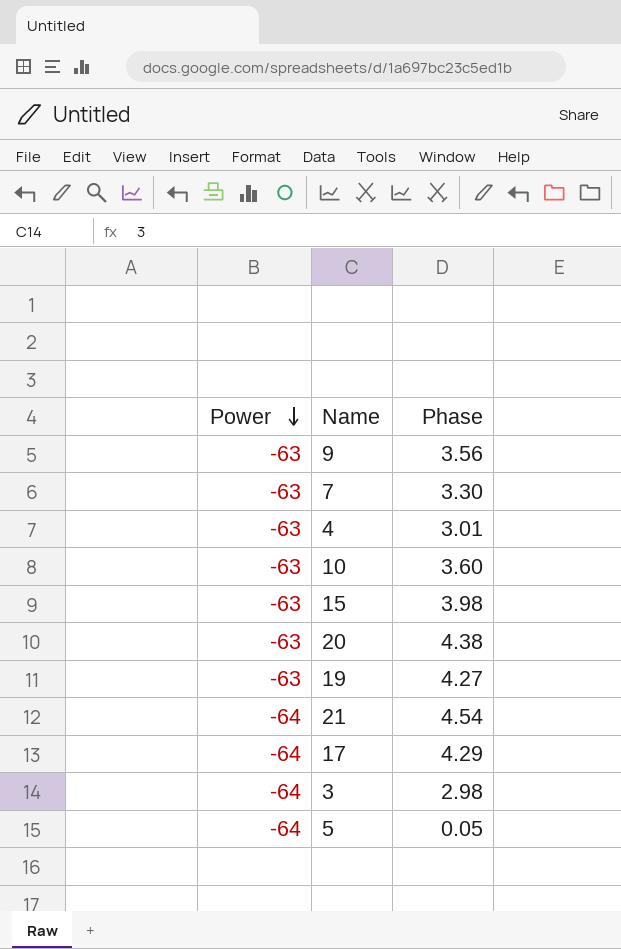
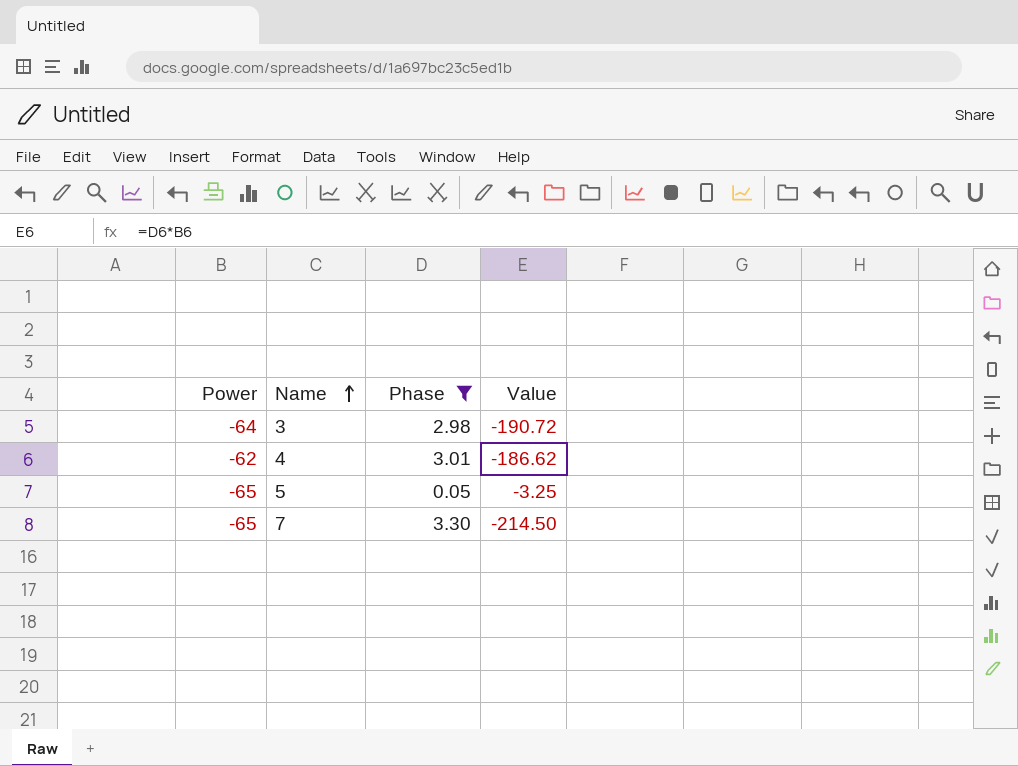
filter: none -> Phase <= 3.30
row order: Power descending -> Name ascending
column Value | formula: none -> [Power] * [Phase]
4 | Power: -63 -> -62
5 | Power: -64 -> -65
7 | Power: -63 -> -65

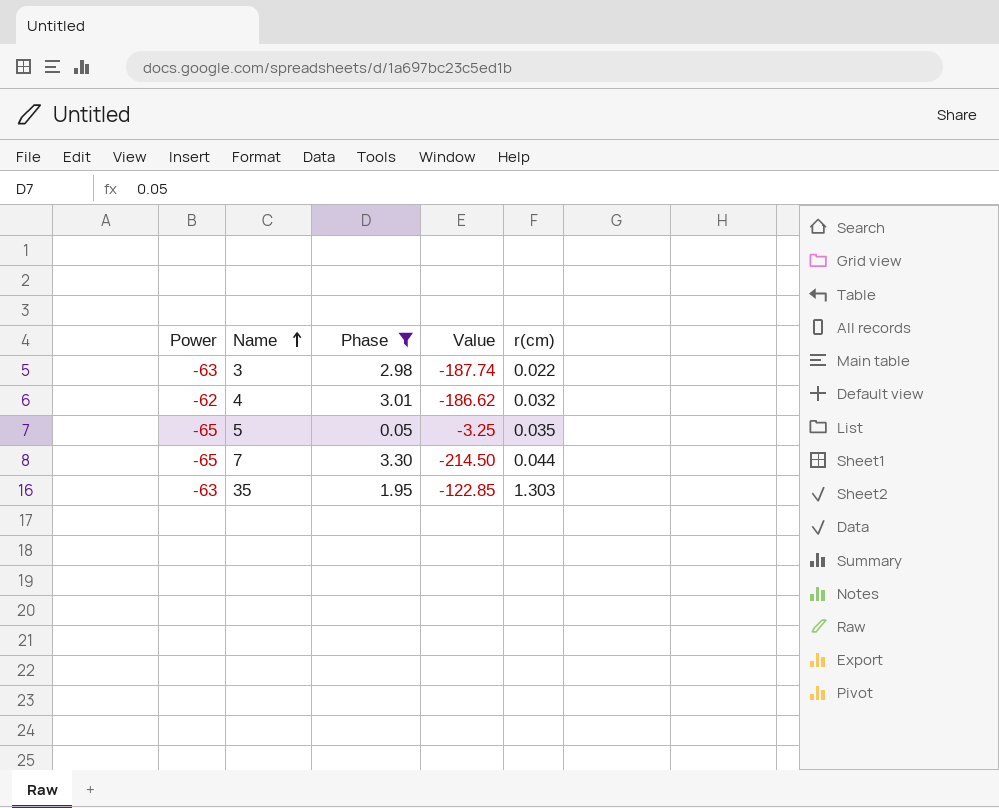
column r(cm) | position: none -> 5
3 | Power: -64 -> -63
3 | Value: -190.72 -> -187.74
row 35: none -> -63 | 1.95 | -122.85 | 1.303

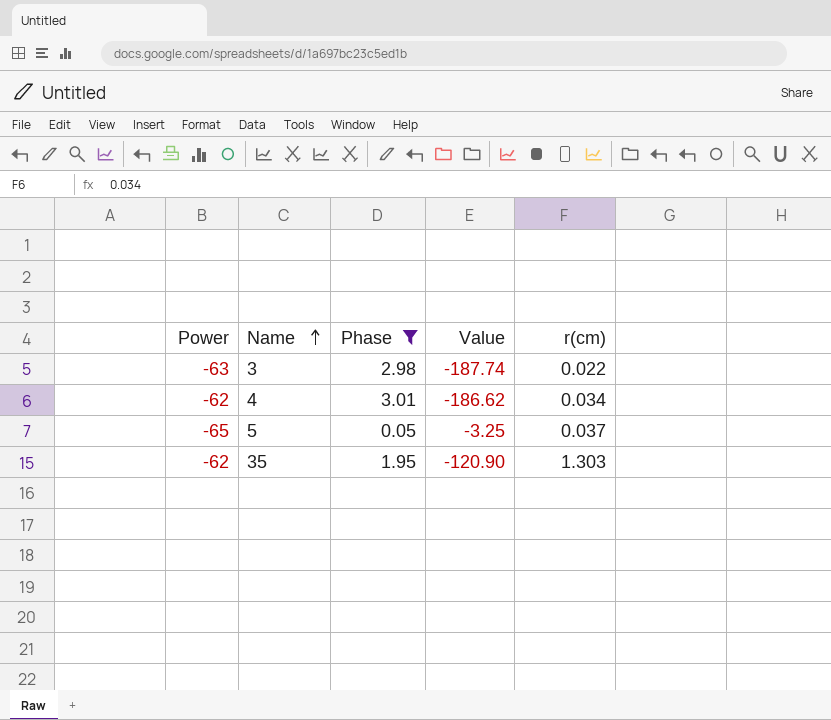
row 7: -65 | 3.30 | -214.50 | 0.044 -> none
4 | r(cm): 0.032 -> 0.034
5 | r(cm): 0.035 -> 0.037
35 | Power: -63 -> -62
35 | Value: -122.85 -> -120.90

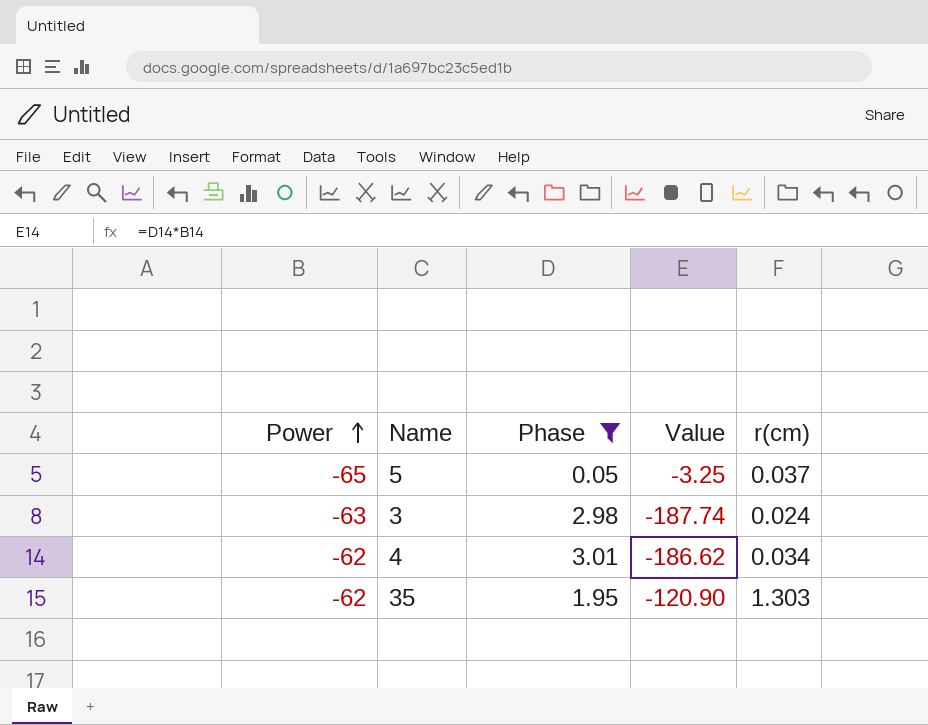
row order: Name ascending -> Power ascending
3 | r(cm): 0.022 -> 0.024

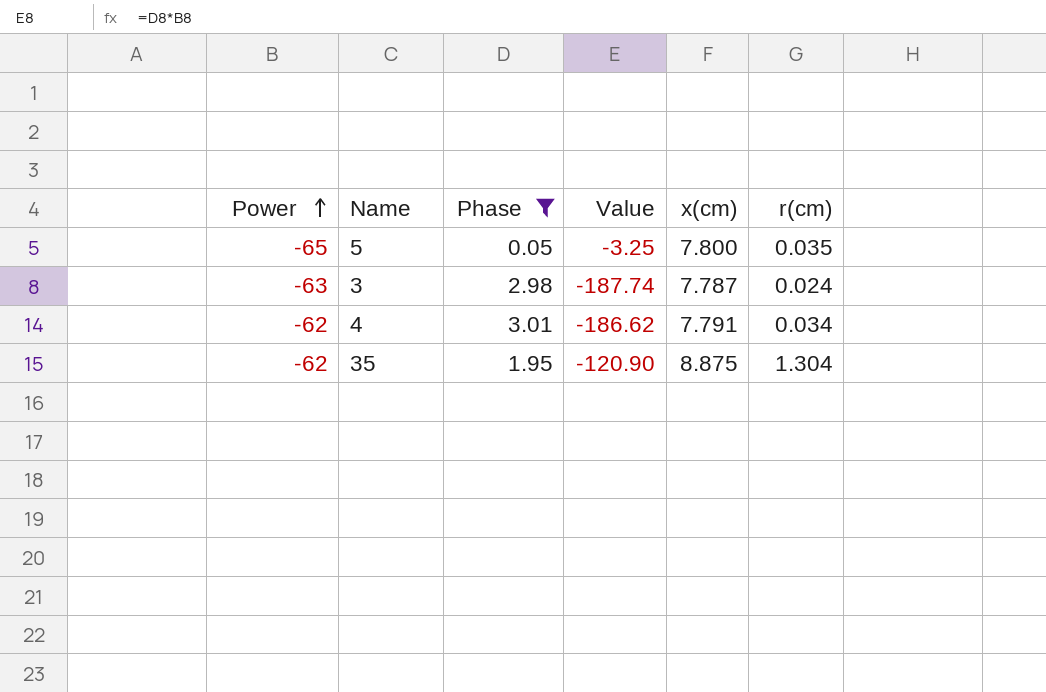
column x(cm) | position: none -> 5
5 | r(cm): 0.037 -> 0.035
35 | r(cm): 1.303 -> 1.304

